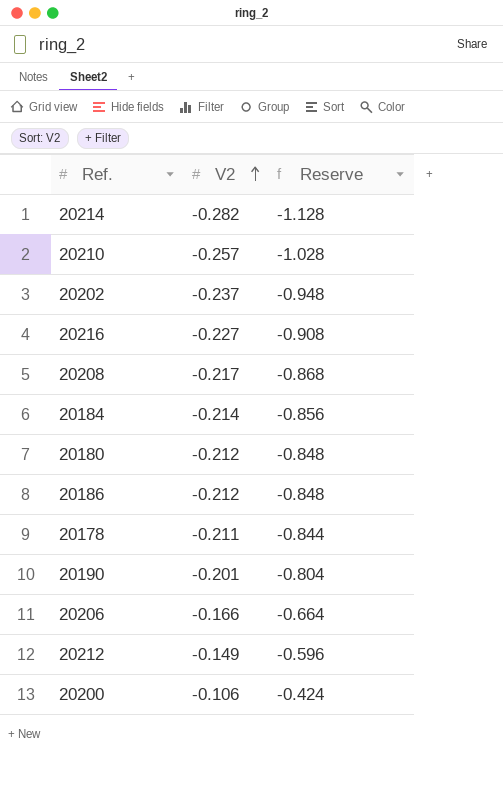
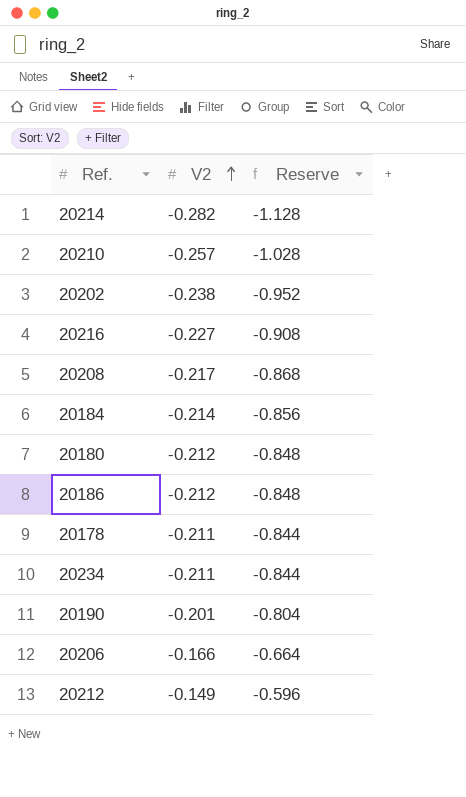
row 20200: -0.106 | -0.424 -> none
20202 | V2: -0.237 -> -0.238
20202 | Reserve: -0.948 -> -0.952
row 20234: none -> -0.211 | -0.844

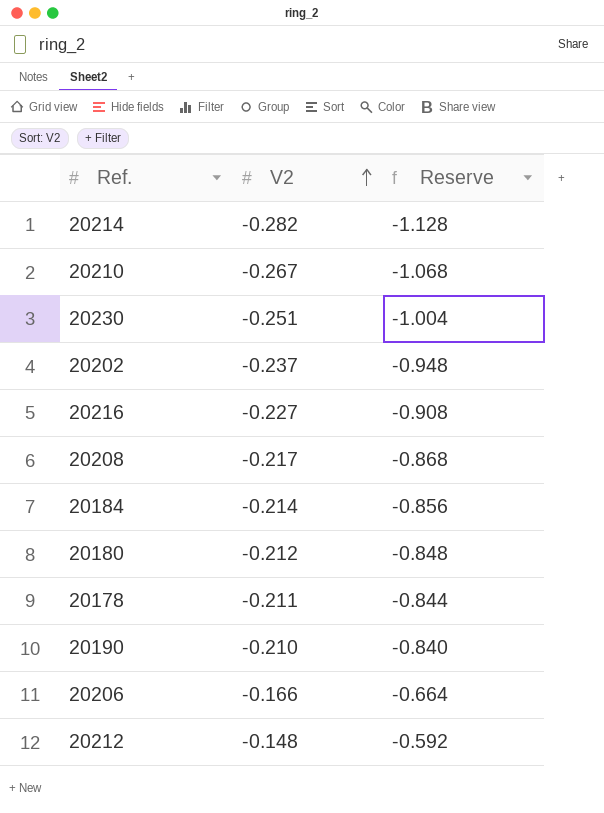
row 20186: -0.212 | -0.848 -> none
row 20234: -0.211 | -0.844 -> none
20210 | V2: -0.257 -> -0.267
20210 | Reserve: -1.028 -> -1.068
row 20230: none -> -0.251 | -1.004
20202 | V2: -0.238 -> -0.237
20202 | Reserve: -0.952 -> -0.948
20190 | V2: -0.201 -> -0.210
20190 | Reserve: -0.804 -> -0.840
20212 | V2: -0.149 -> -0.148
20212 | Reserve: -0.596 -> -0.592

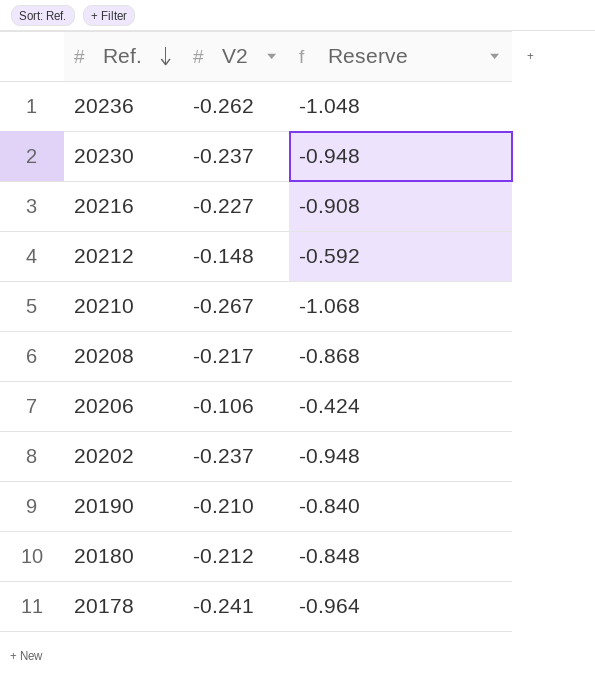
row order: V2 ascending -> Ref. descending
row 20214: -0.282 | -1.128 -> none
row 20184: -0.214 | -0.856 -> none
row 20236: none -> -0.262 | -1.048
20230 | V2: -0.251 -> -0.237
20230 | Reserve: -1.004 -> -0.948
20206 | V2: -0.166 -> -0.106
20206 | Reserve: -0.664 -> -0.424
20178 | V2: -0.211 -> -0.241
20178 | Reserve: -0.844 -> -0.964

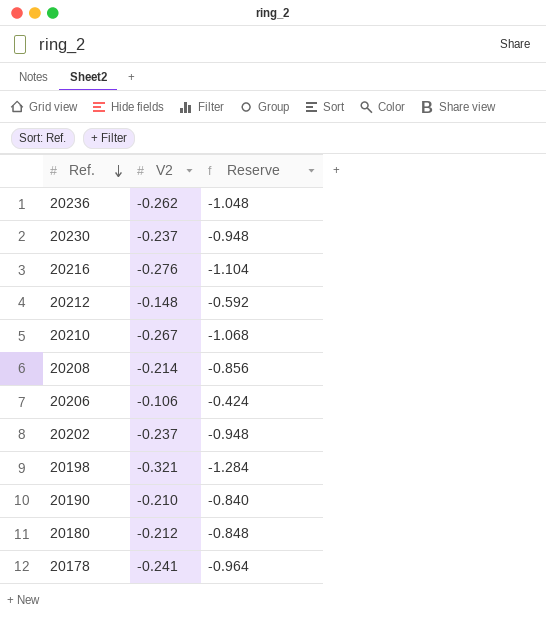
20216 | V2: -0.227 -> -0.276
20216 | Reserve: -0.908 -> -1.104
20208 | V2: -0.217 -> -0.214
20208 | Reserve: -0.868 -> -0.856
row 20198: none -> -0.321 | -1.284

